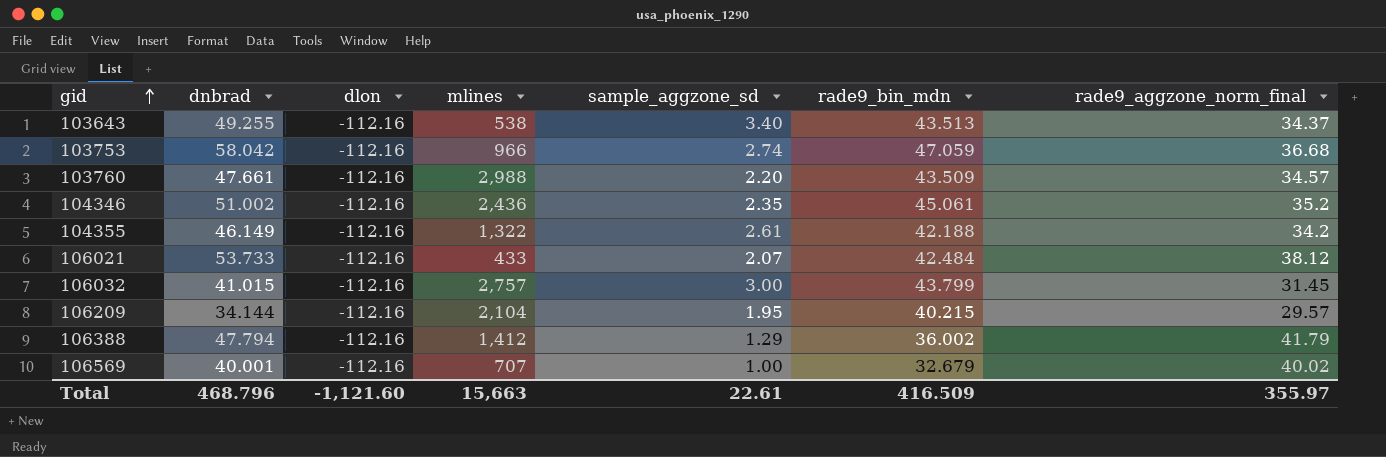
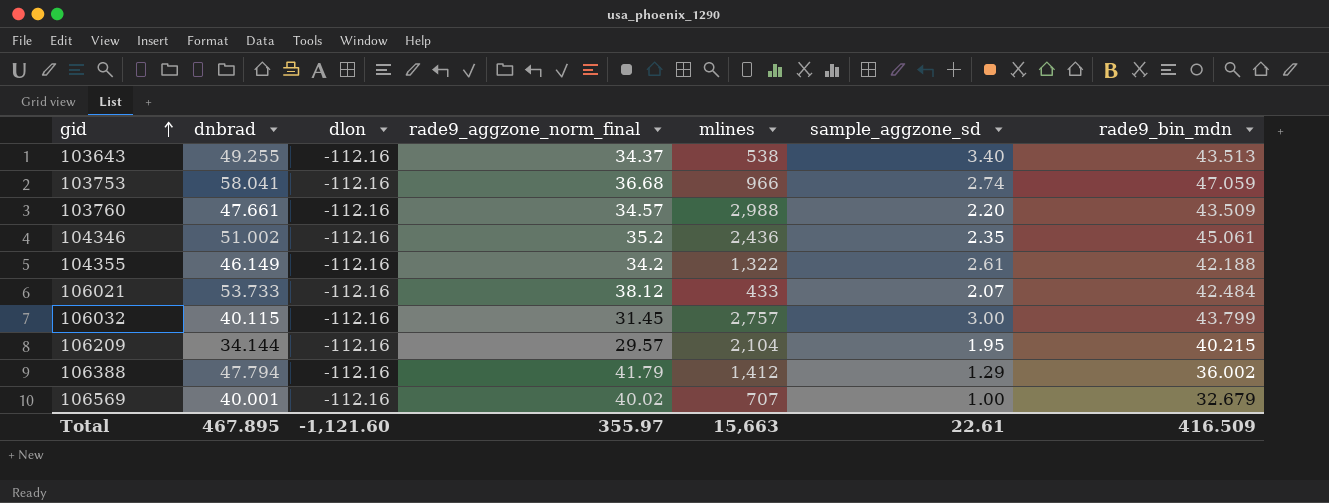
column rade9_aggzone_norm_final | position: 7 -> 4
103753 | dnbrad: 58.042 -> 58.041
106032 | dnbrad: 41.015 -> 40.115
Total | dnbrad: 468.796 -> 467.895

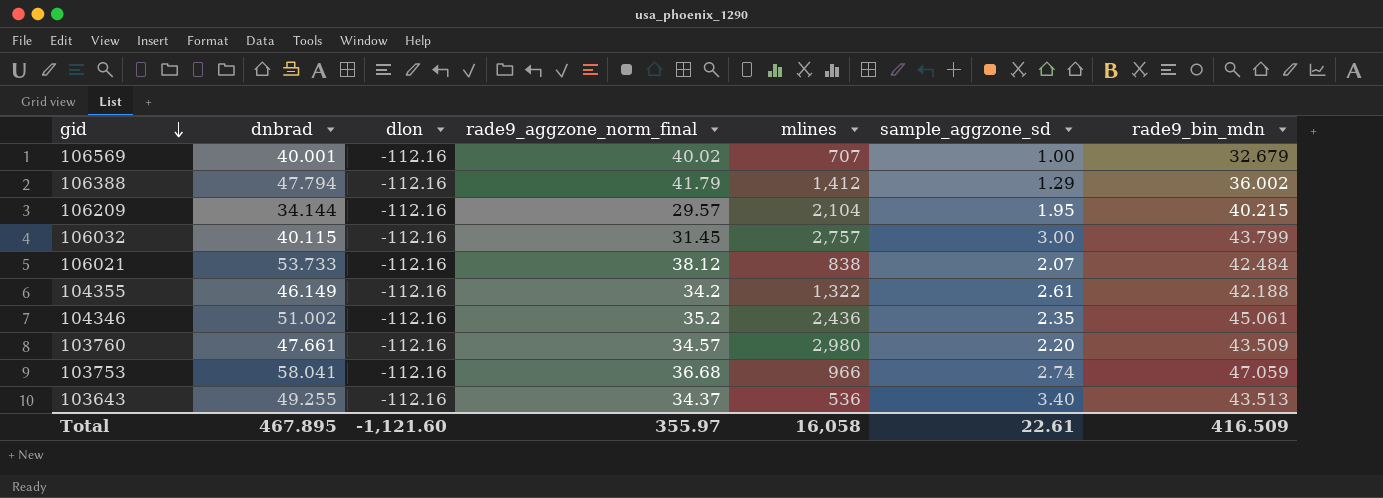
row order: gid ascending -> gid descending
106021 | mlines: 433 -> 838
103760 | mlines: 2,988 -> 2,980
103643 | mlines: 538 -> 536
Total | mlines: 15,663 -> 16,058

